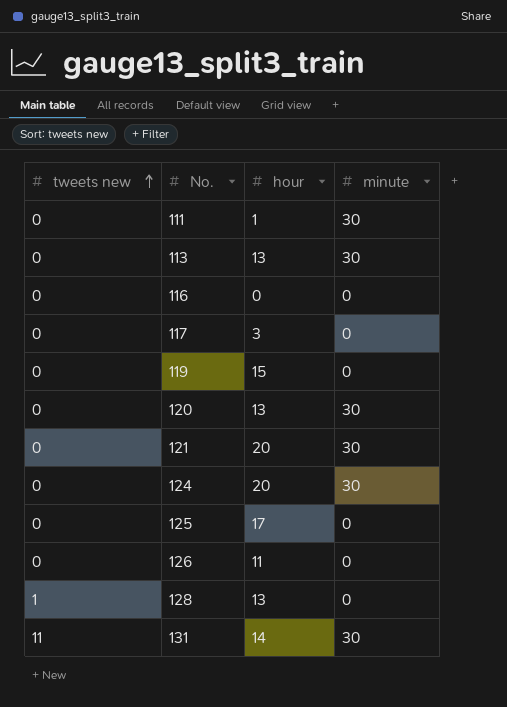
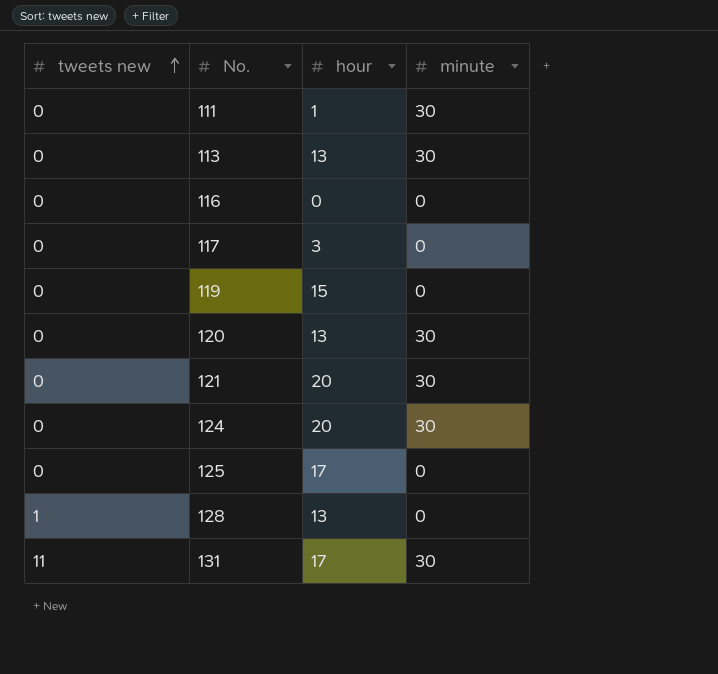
row 126: 0 | 11 | 0 -> none
131 | hour: 14 -> 17

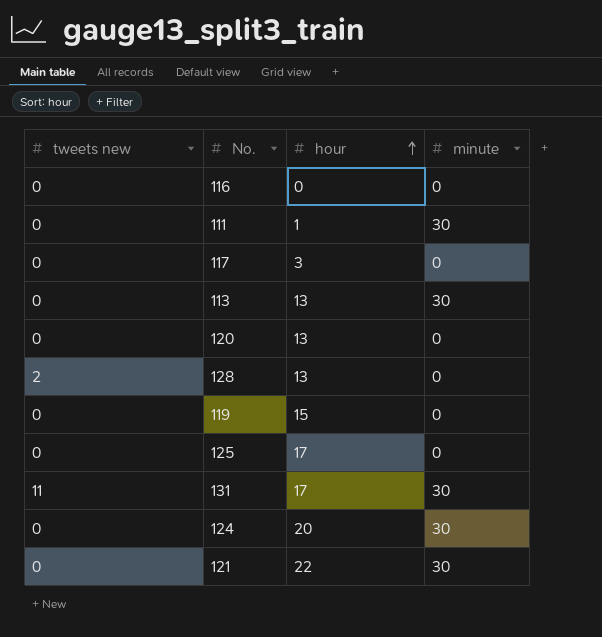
row order: tweets new ascending -> hour ascending
120 | minute: 30 -> 0
128 | tweets new: 1 -> 2
121 | hour: 20 -> 22

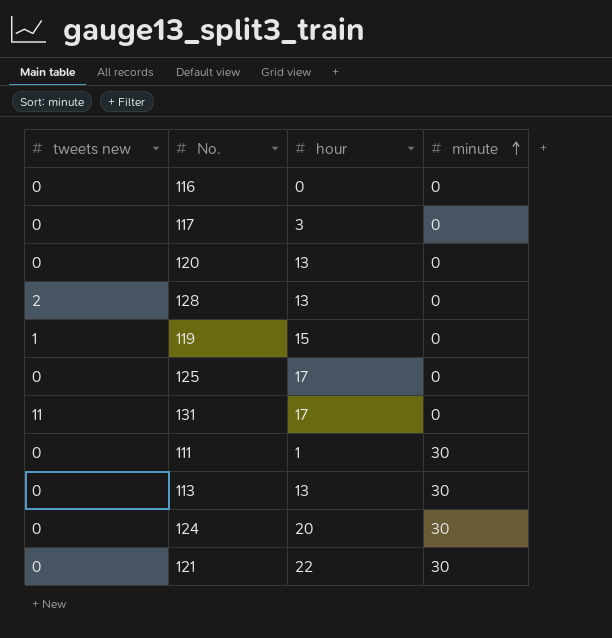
row order: hour ascending -> minute ascending
119 | tweets new: 0 -> 1
131 | minute: 30 -> 0

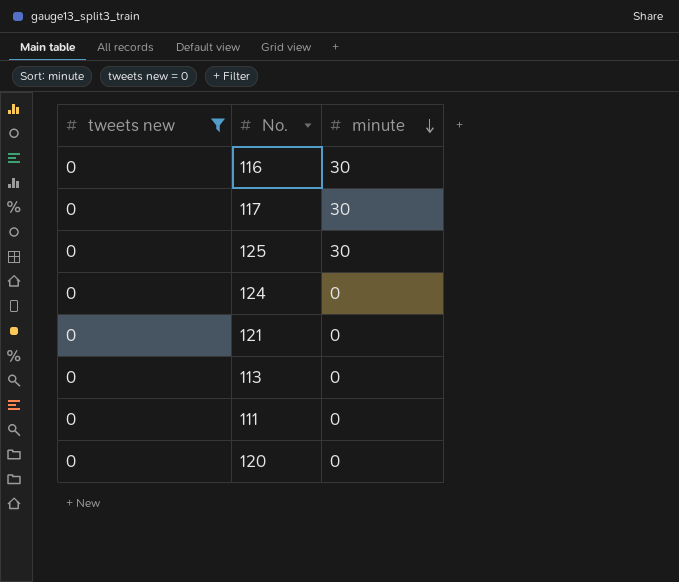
filter: none -> tweets new = 0
row order: minute ascending -> minute descending
column hour | position: 3 -> none
116 | minute: 0 -> 30
117 | minute: 0 -> 30
125 | minute: 0 -> 30
124 | minute: 30 -> 0
121 | minute: 30 -> 0
113 | minute: 30 -> 0
111 | minute: 30 -> 0

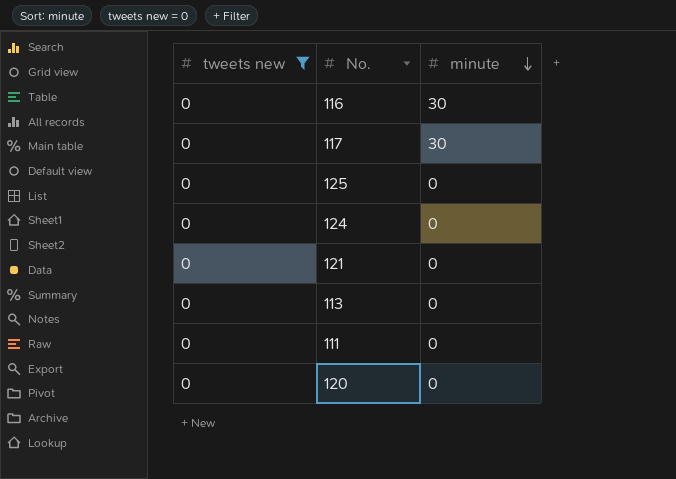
125 | minute: 30 -> 0

